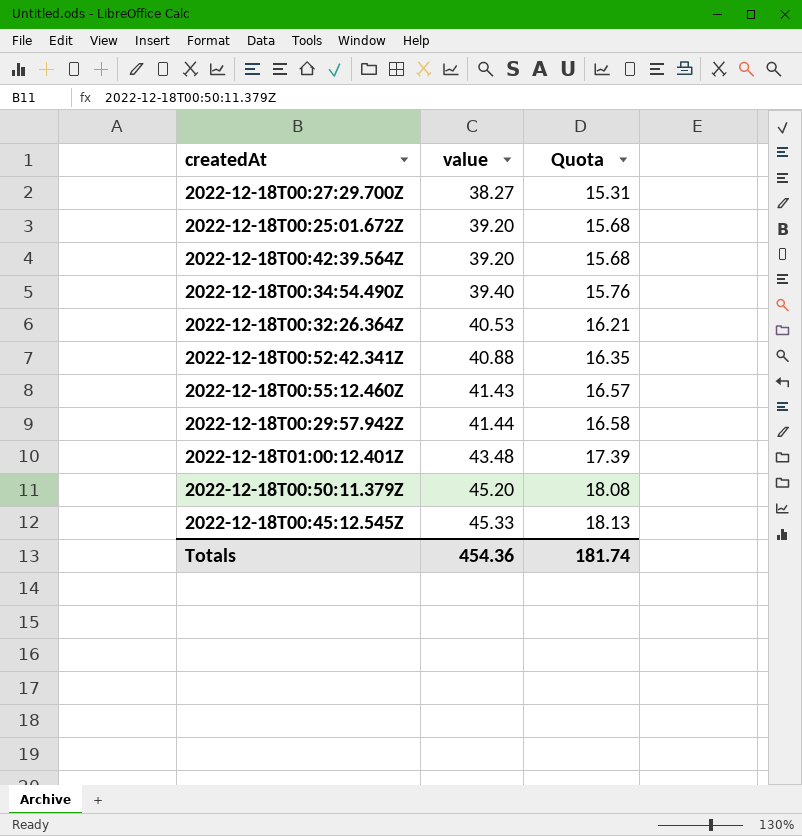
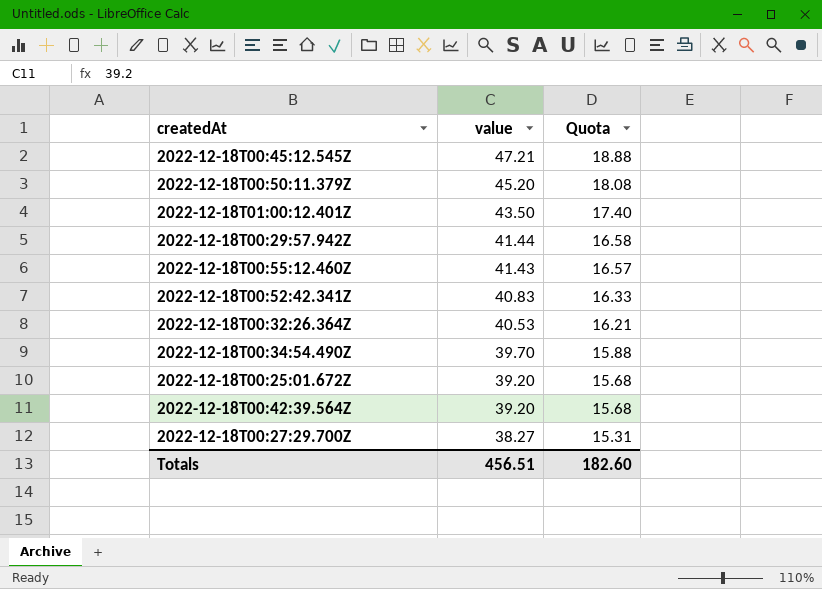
row order: value ascending -> value descending
2022-12-18T00:45:12.545Z | value: 45.33 -> 47.21
2022-12-18T00:45:12.545Z | Quota: 18.13 -> 18.88
2022-12-18T01:00:12.401Z | value: 43.48 -> 43.50
2022-12-18T01:00:12.401Z | Quota: 17.39 -> 17.40
2022-12-18T00:52:42.341Z | value: 40.88 -> 40.83
2022-12-18T00:52:42.341Z | Quota: 16.35 -> 16.33
2022-12-18T00:34:54.490Z | value: 39.40 -> 39.70
2022-12-18T00:34:54.490Z | Quota: 15.76 -> 15.88
Totals | value: 454.36 -> 456.51
Totals | Quota: 181.74 -> 182.60

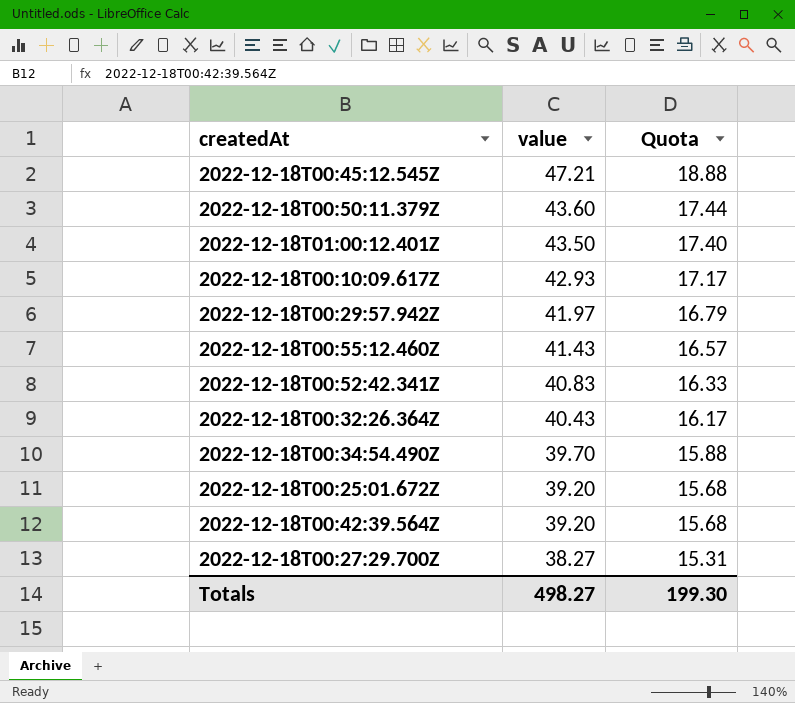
2022-12-18T00:50:11.379Z | value: 45.20 -> 43.60
2022-12-18T00:50:11.379Z | Quota: 18.08 -> 17.44
row 2022-12-18T00:10:09.617Z: none -> 42.93 | 17.17
2022-12-18T00:29:57.942Z | value: 41.44 -> 41.97
2022-12-18T00:29:57.942Z | Quota: 16.58 -> 16.79
2022-12-18T00:32:26.364Z | value: 40.53 -> 40.43
2022-12-18T00:32:26.364Z | Quota: 16.21 -> 16.17
Totals | value: 456.51 -> 498.27
Totals | Quota: 182.60 -> 199.30

